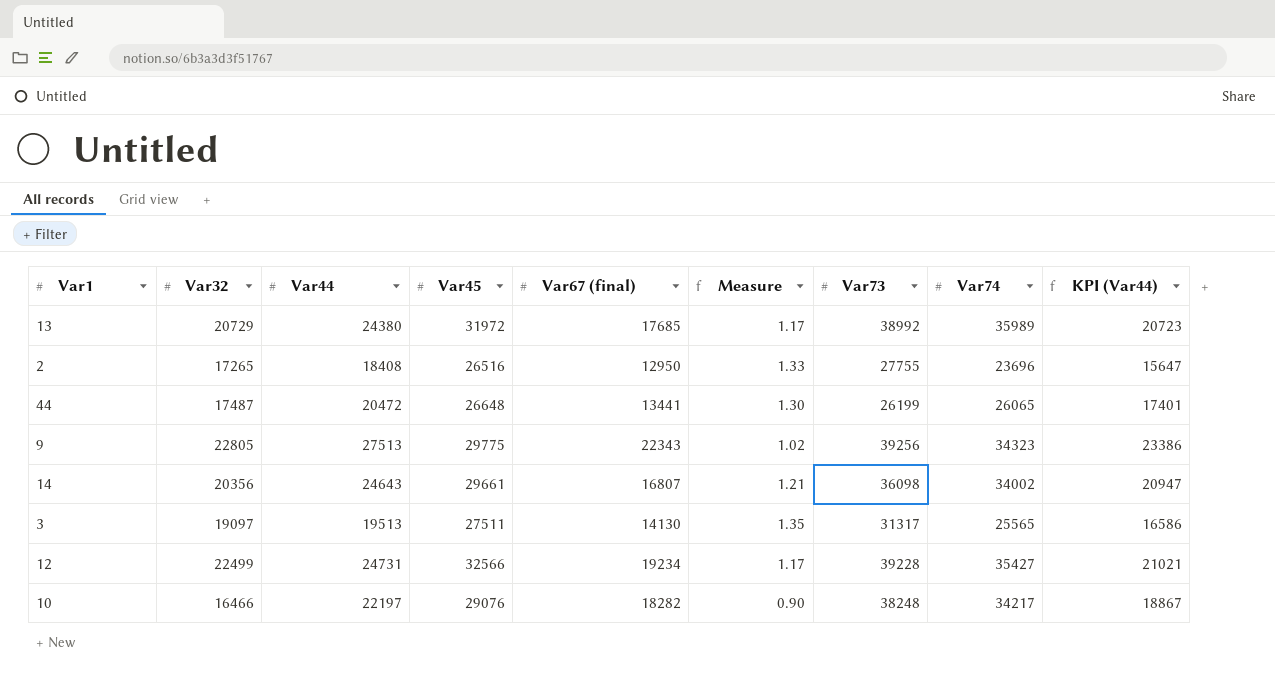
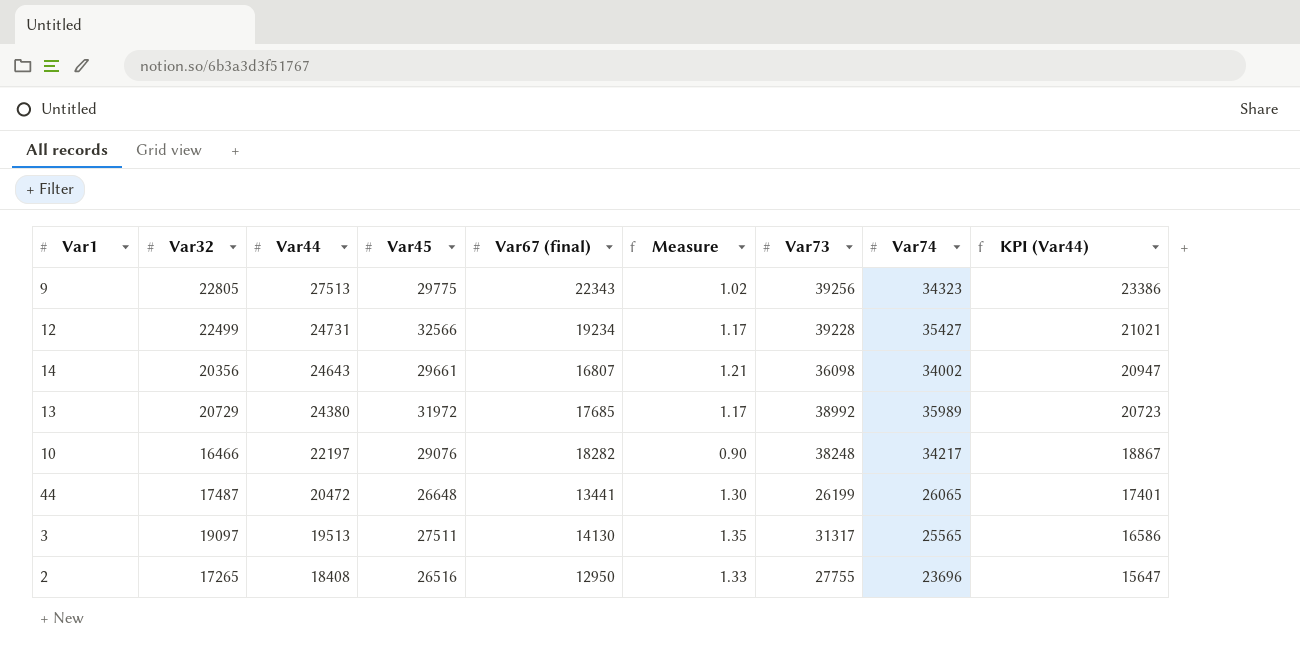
row order: none -> Var44 descending

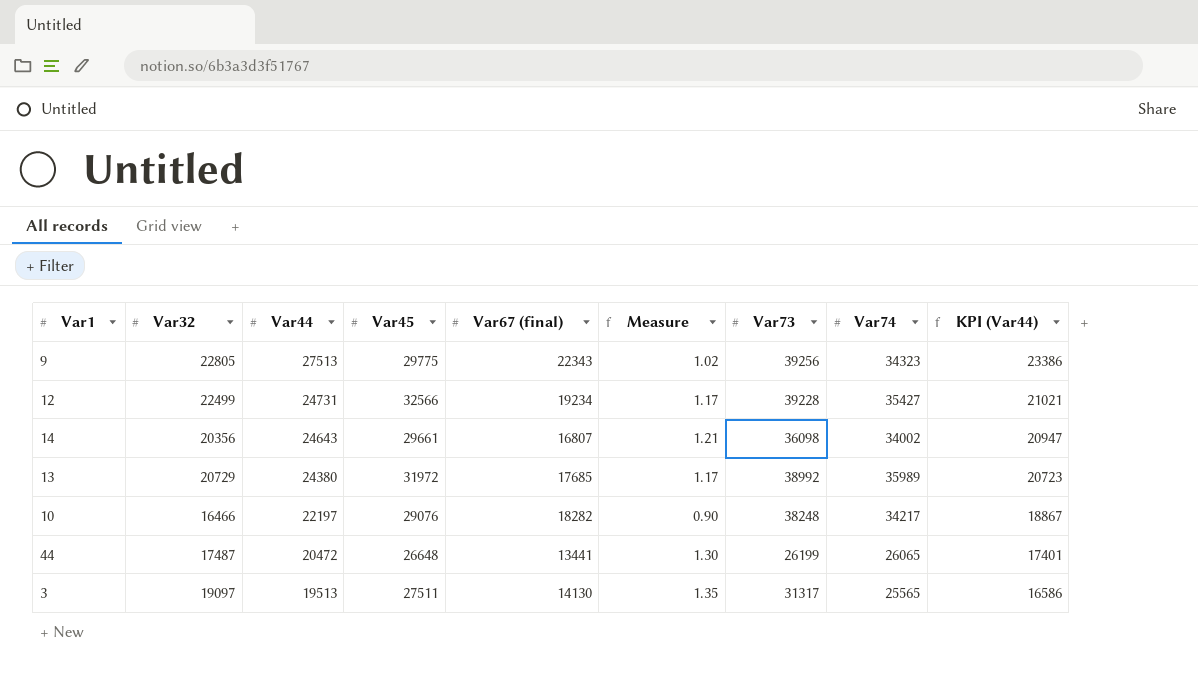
row 2: 17265 | 18408 | 26516 | 12950 | 1.33 | 27755 | 23696 | 15647 -> none

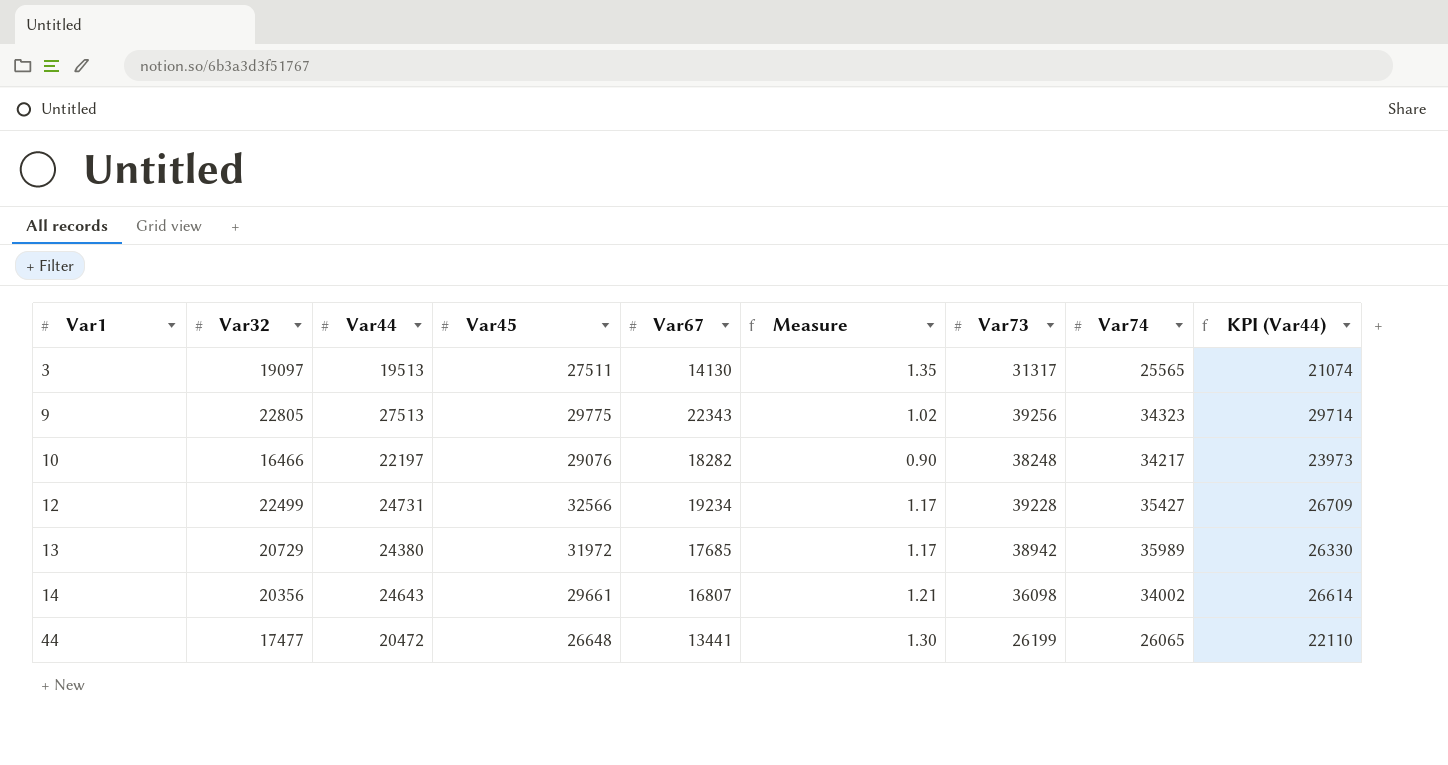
row order: Var44 descending -> Var1 ascending
column name: Var67 (final) -> Var67
column KPI (Var44) | formula: [Var44] * 0.85 -> [Var44] * 1.08
13 | Var73: 38992 -> 38942
44 | Var32: 17487 -> 17477

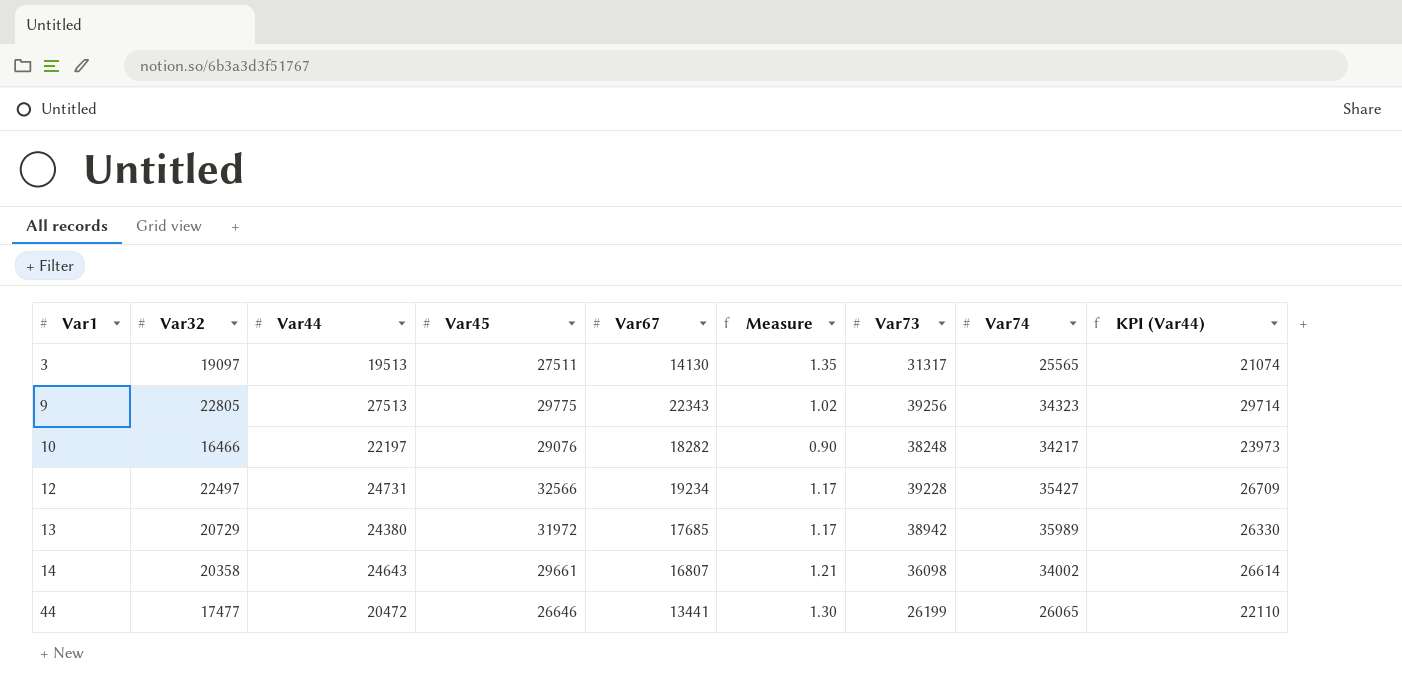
12 | Var32: 22499 -> 22497
14 | Var32: 20356 -> 20358
44 | Var45: 26648 -> 26646

